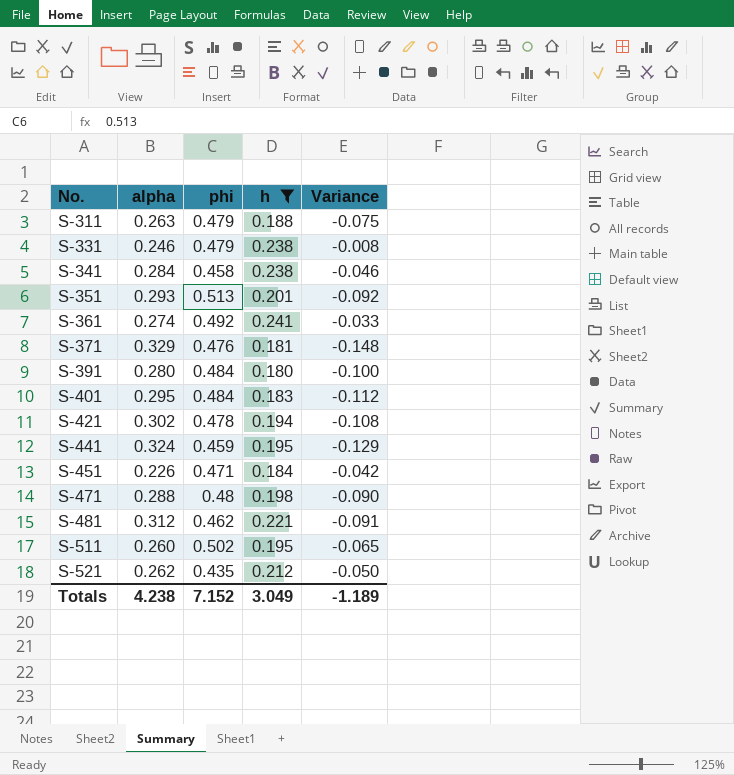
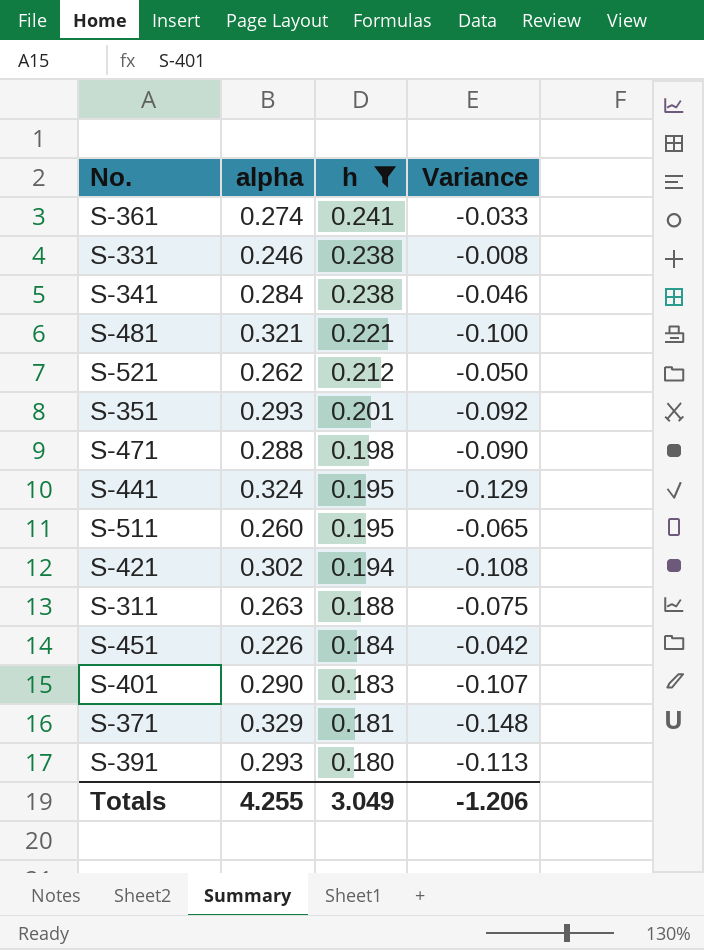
row order: No. ascending -> h descending
column phi | position: 3 -> none
S-481 | alpha: 0.312 -> 0.321
S-481 | Variance: -0.091 -> -0.100
S-401 | alpha: 0.295 -> 0.290
S-401 | Variance: -0.112 -> -0.107
S-391 | alpha: 0.280 -> 0.293
S-391 | Variance: -0.100 -> -0.113
Totals | alpha: 4.238 -> 4.255
Totals | Variance: -1.189 -> -1.206

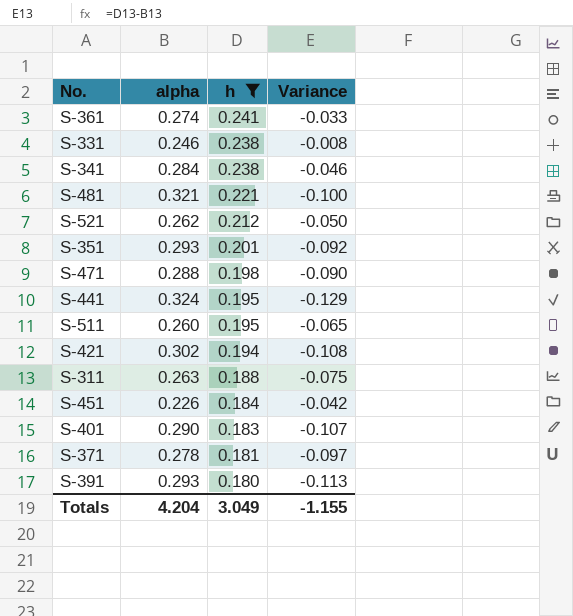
S-371 | alpha: 0.329 -> 0.278
S-371 | Variance: -0.148 -> -0.097
Totals | alpha: 4.255 -> 4.204
Totals | Variance: -1.206 -> -1.155

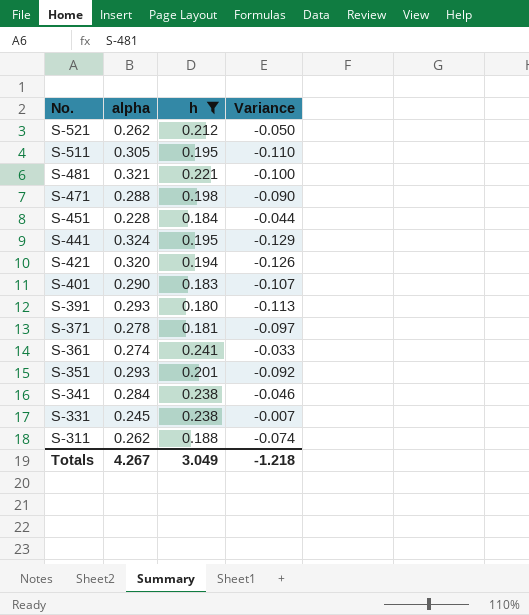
row order: h descending -> No. descending
S-511 | alpha: 0.260 -> 0.305
S-511 | Variance: -0.065 -> -0.110
S-451 | alpha: 0.226 -> 0.228
S-451 | Variance: -0.042 -> -0.044
S-421 | alpha: 0.302 -> 0.320
S-421 | Variance: -0.108 -> -0.126
S-331 | alpha: 0.246 -> 0.245
S-331 | Variance: -0.008 -> -0.007
S-311 | alpha: 0.263 -> 0.262
S-311 | Variance: -0.075 -> -0.074
Totals | alpha: 4.204 -> 4.267
Totals | Variance: -1.155 -> -1.218

